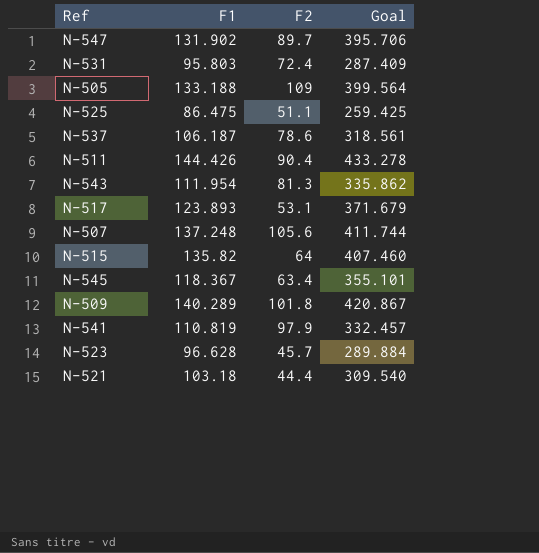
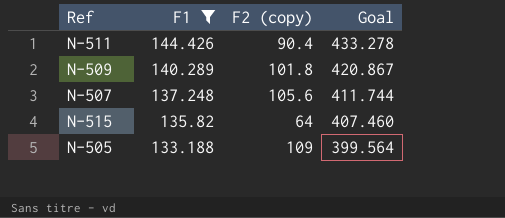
filter: none -> F1 >= 133.188
row order: none -> F1 descending
column name: F2 -> F2 (copy)

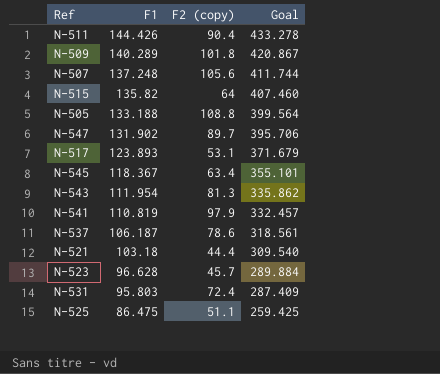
filter: F1 >= 133.188 -> none
N-505 | F2 (copy): 109 -> 108.8

